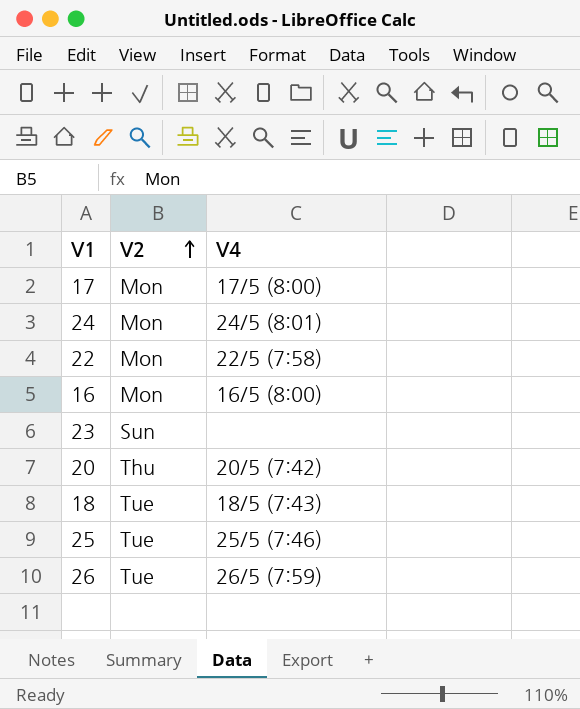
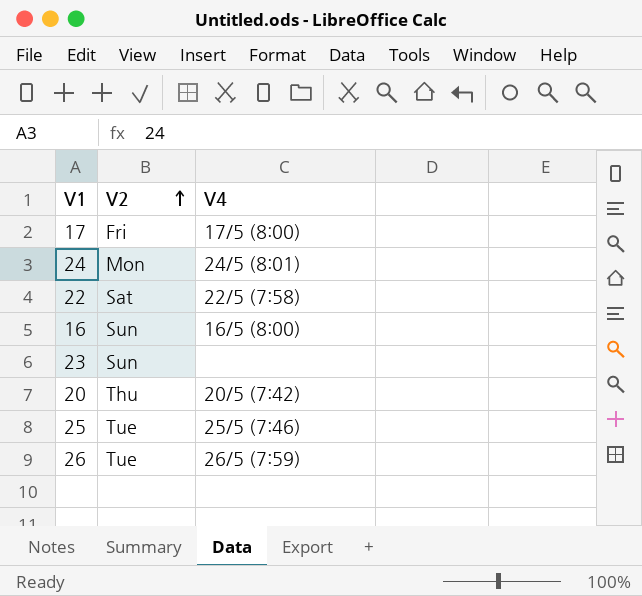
row 18: Tue | 18/5 (7:43) -> none
17 | V2: Mon -> Fri
22 | V2: Mon -> Sat
16 | V2: Mon -> Sun

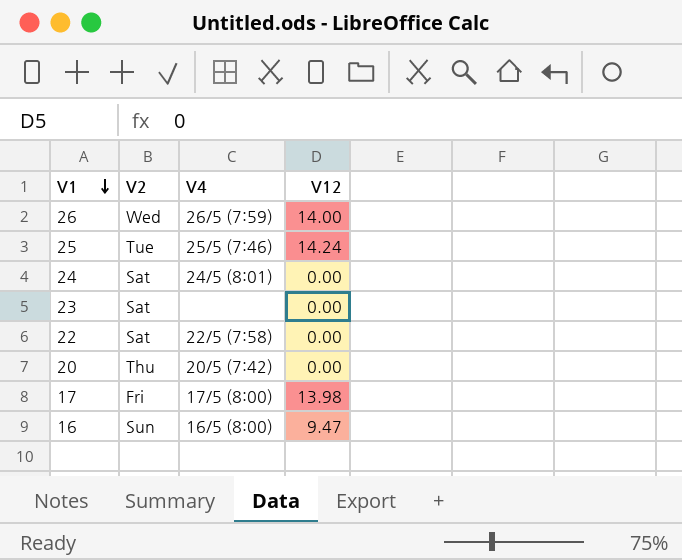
row order: V2 ascending -> V1 descending
column V12 | position: none -> 4
26 | V2: Tue -> Wed
24 | V2: Mon -> Sat
23 | V2: Sun -> Sat

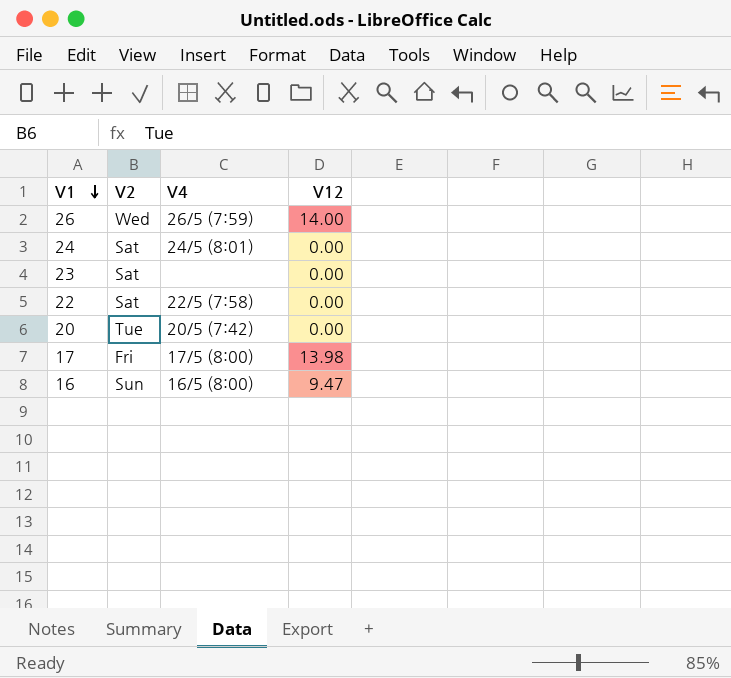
row 25: Tue | 25/5 (7:46) | 14.24 -> none
20 | V2: Thu -> Tue

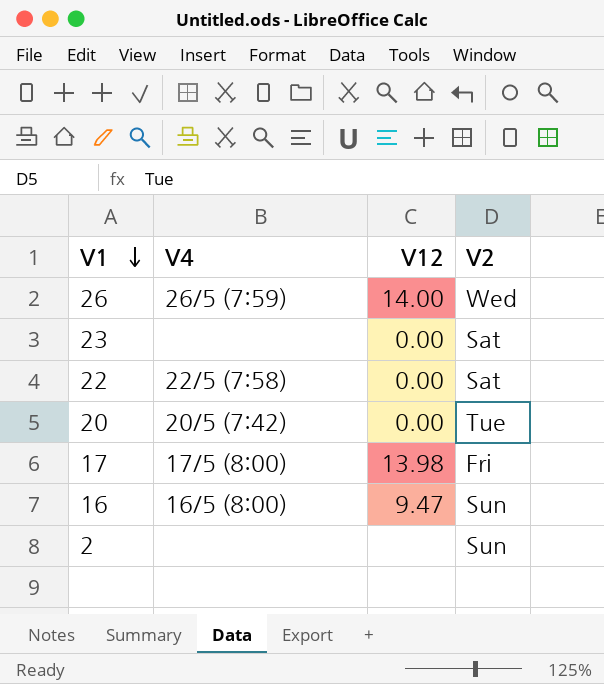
column V2 | position: 2 -> 4
row 24: Sat | 24/5 (8:01) | 0.00 -> none
row 2: none -> none | none | Sun

